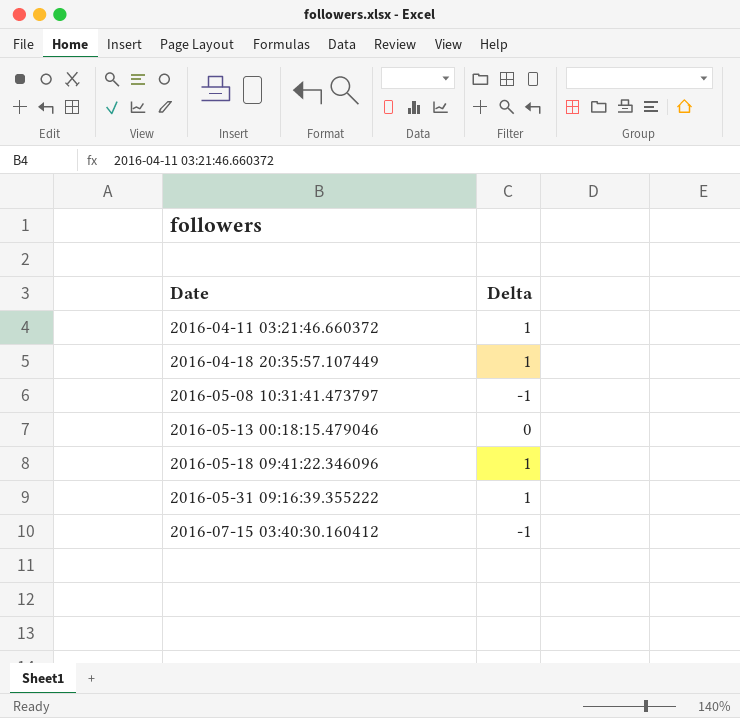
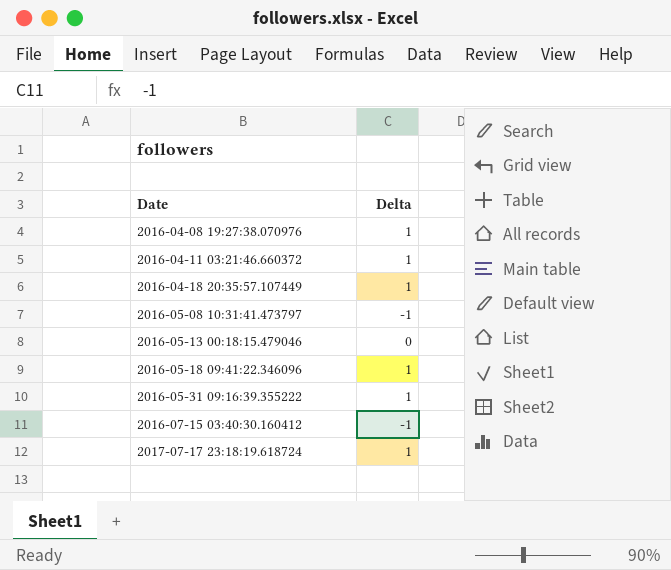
row 2016-04-08 19:27:38.070976: none -> 1
row 2017-07-17 23:18:19.618724: none -> 1

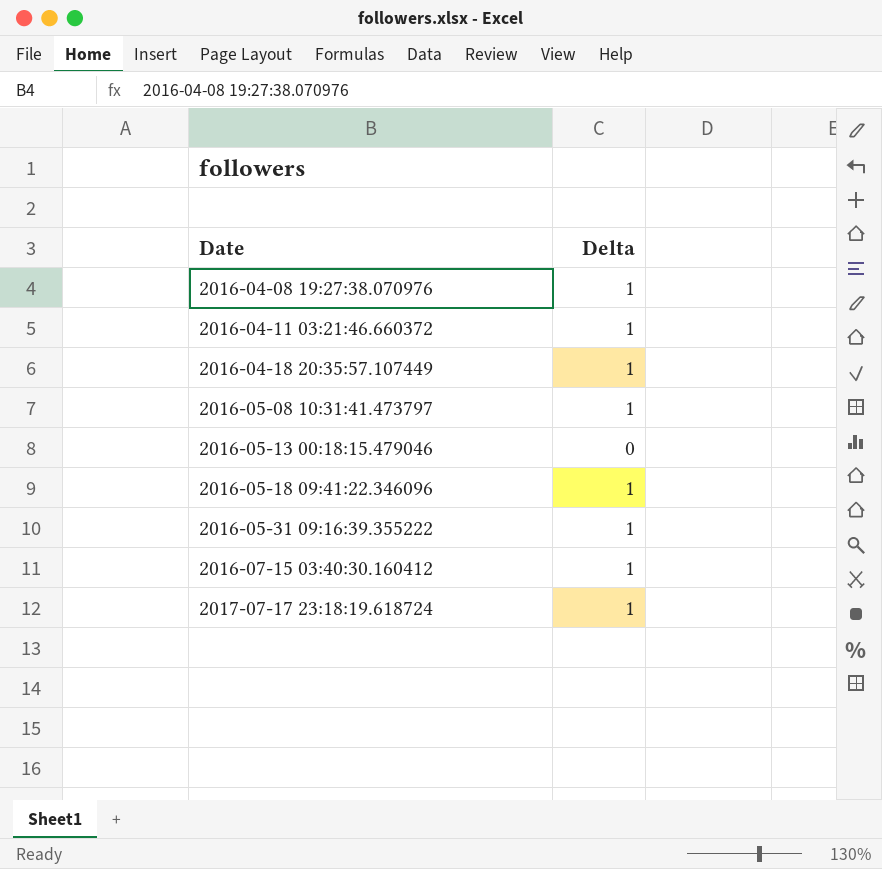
2016-05-08 10:31:41.473797 | Delta: -1 -> 1
2016-07-15 03:40:30.160412 | Delta: -1 -> 1

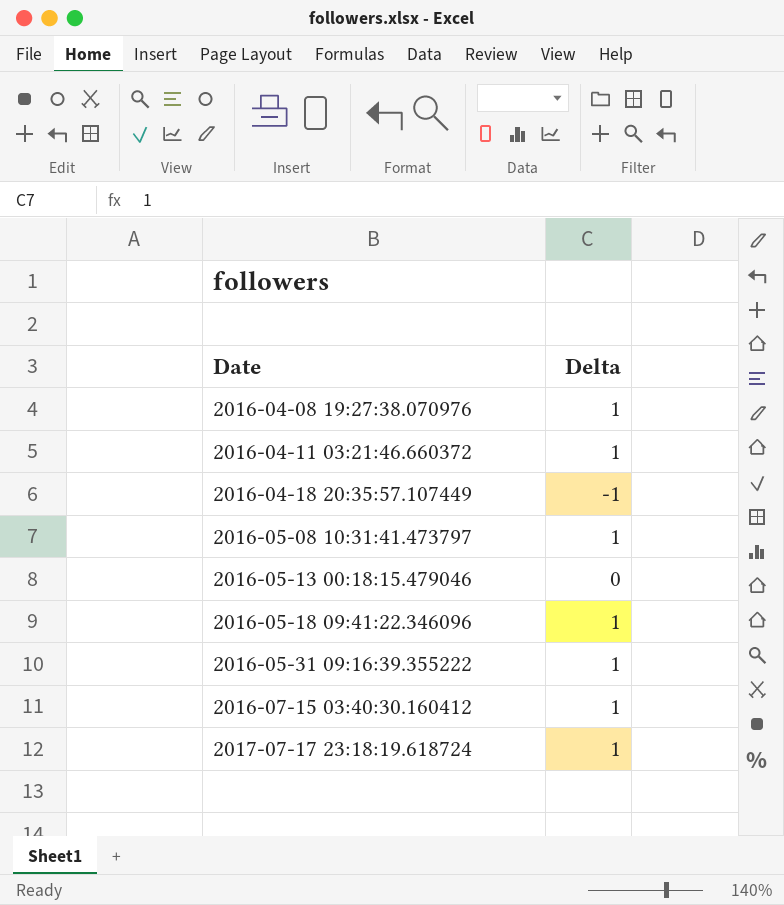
2016-04-18 20:35:57.107449 | Delta: 1 -> -1

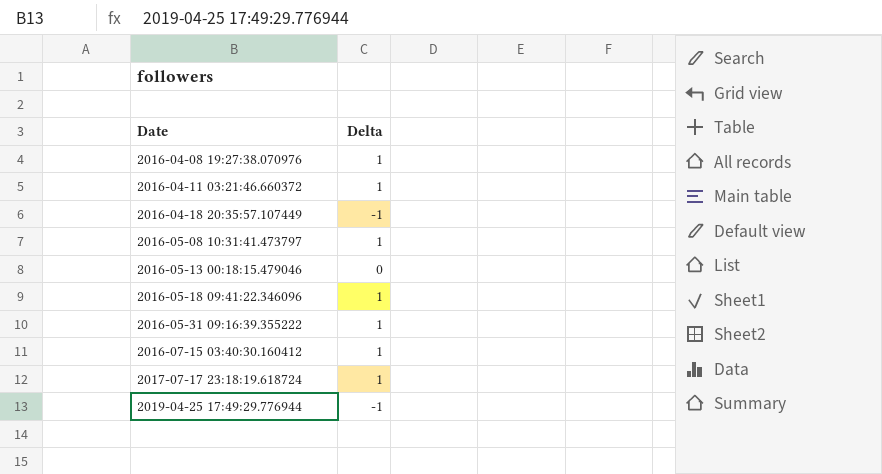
row 2019-04-25 17:49:29.776944: none -> -1

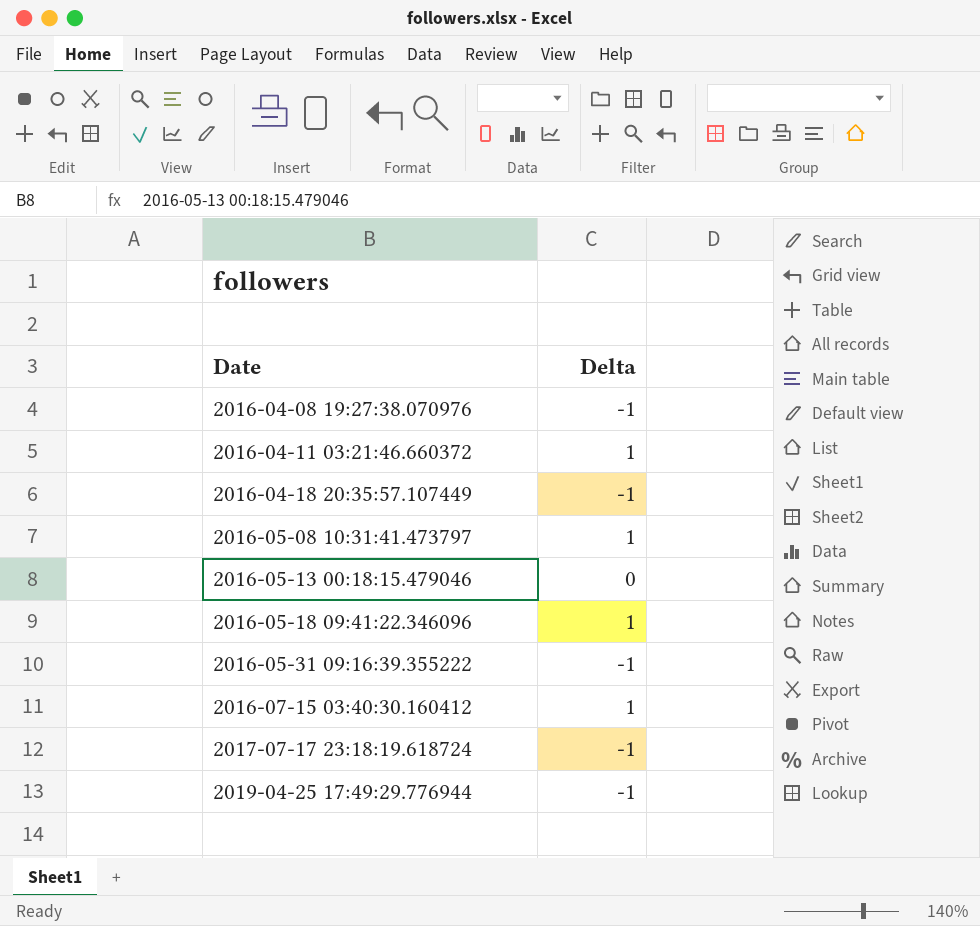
2016-04-08 19:27:38.070976 | Delta: 1 -> -1
2016-05-31 09:16:39.355222 | Delta: 1 -> -1
2017-07-17 23:18:19.618724 | Delta: 1 -> -1

